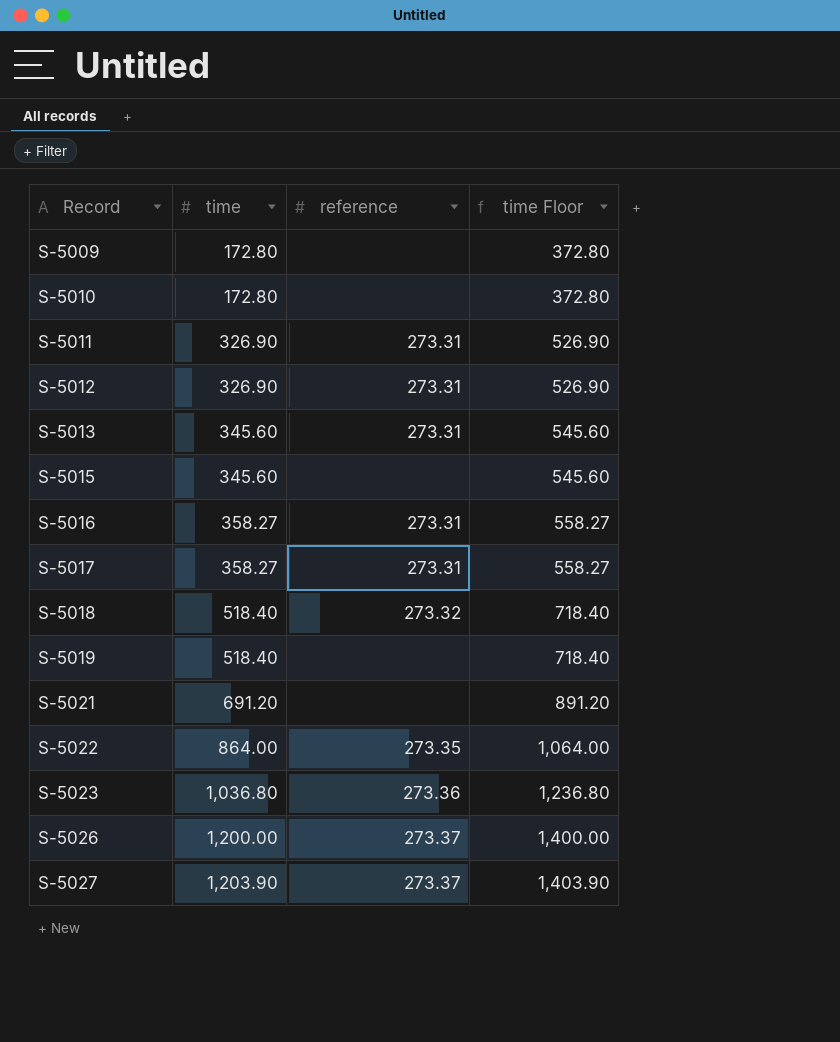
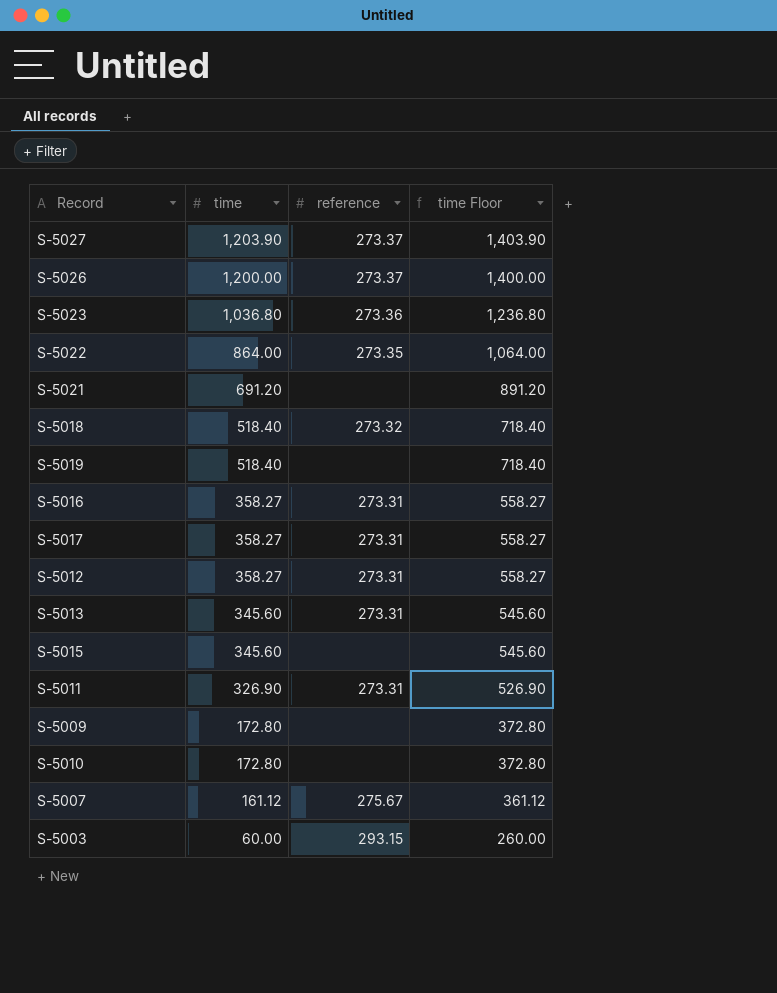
row order: Record ascending -> time descending
S-5012 | time: 326.90 -> 358.27
S-5012 | time Floor: 526.90 -> 558.27
row S-5007: none -> 161.12 | 275.67 | 361.12
row S-5003: none -> 60.00 | 293.15 | 260.00

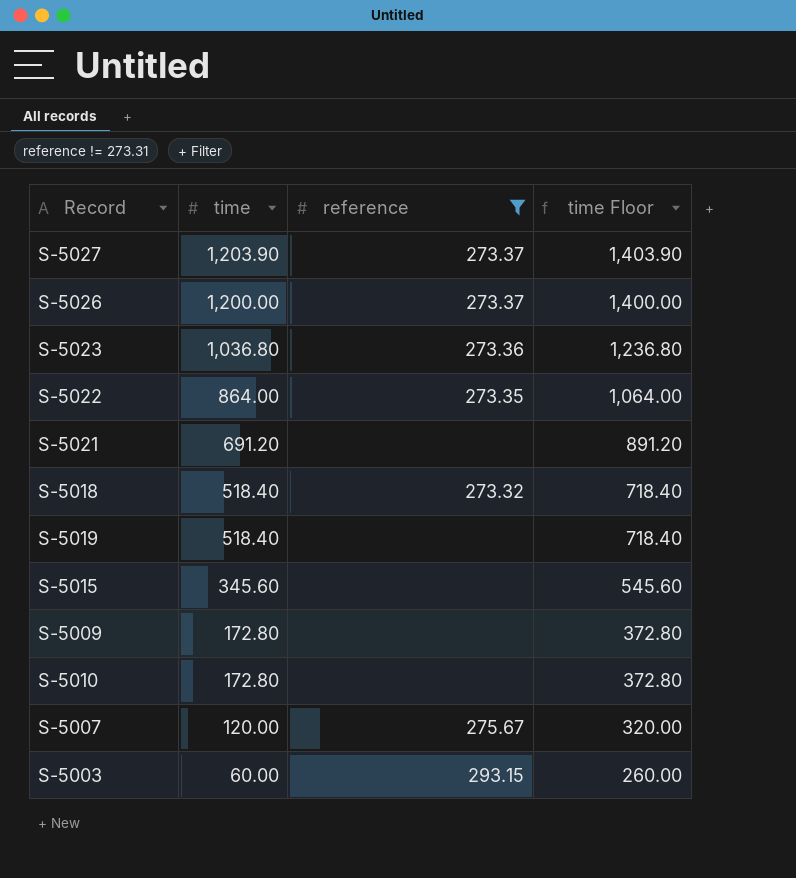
filter: none -> reference != 273.31
S-5007 | time: 161.12 -> 120.00
S-5007 | time Floor: 361.12 -> 320.00

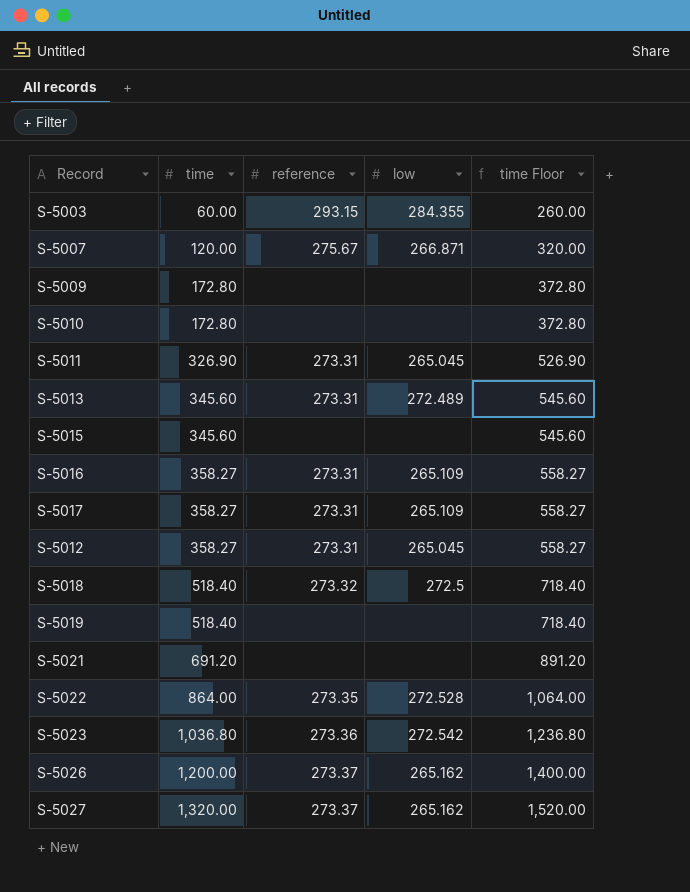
filter: reference != 273.31 -> none
row order: time descending -> time ascending
column low | position: none -> 4
S-5027 | time: 1,203.90 -> 1,320.00
S-5027 | time Floor: 1,403.90 -> 1,520.00

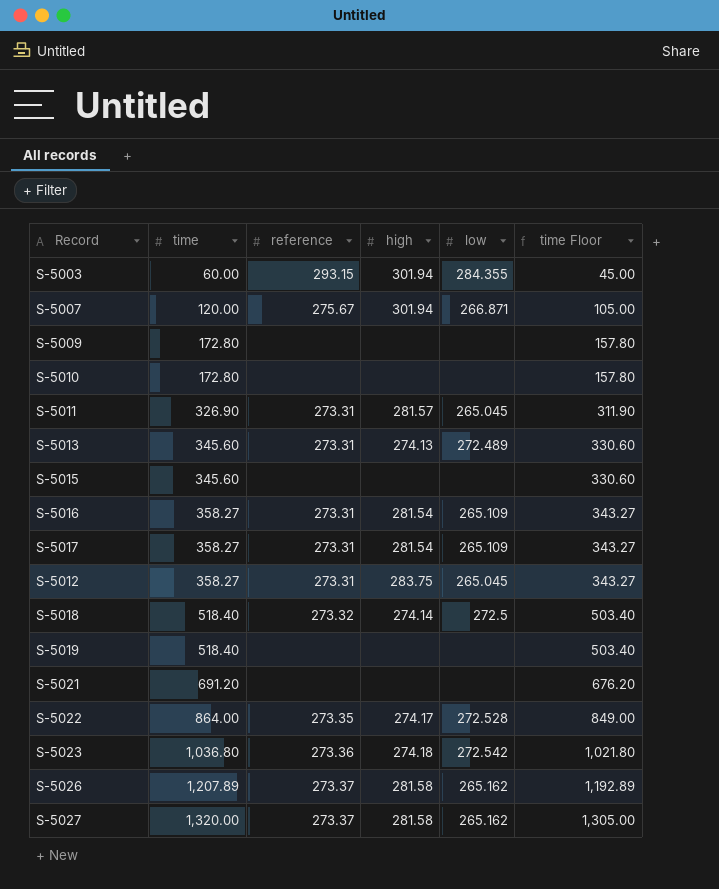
column high | position: none -> 4
column time Floor | formula: [time] + 200 -> [time] - 15
S-5026 | time: 1,200.00 -> 1,207.89

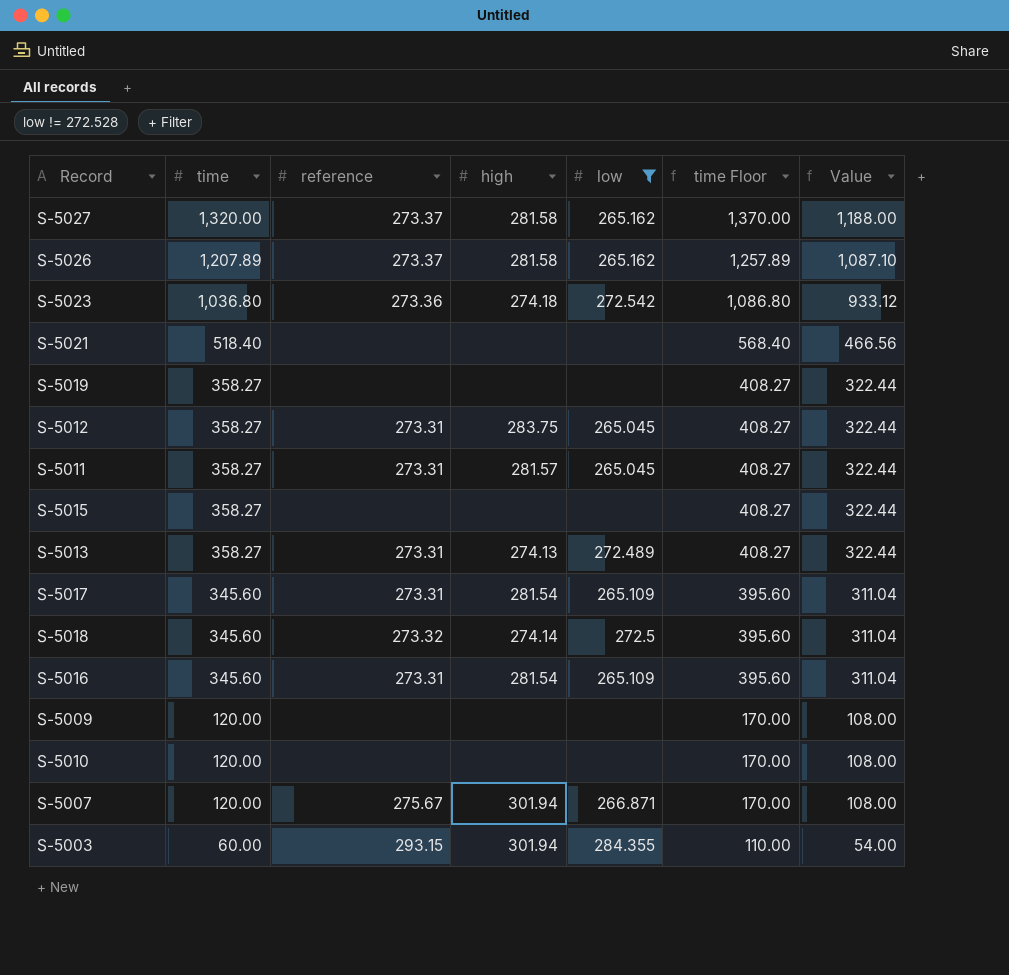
filter: none -> low != 272.528
row order: time ascending -> time descending
column time Floor | formula: [time] - 15 -> [time] + 50
column Value | formula: none -> [time] * 0.9
S-5021 | time: 691.20 -> 518.40
S-5019 | time: 518.40 -> 358.27
S-5011 | time: 326.90 -> 358.27
S-5015 | time: 345.60 -> 358.27
S-5013 | time: 345.60 -> 358.27
S-5017 | time: 358.27 -> 345.60
S-5018 | time: 518.40 -> 345.60
S-5016 | time: 358.27 -> 345.60
S-5009 | time: 172.80 -> 120.00
S-5010 | time: 172.80 -> 120.00

